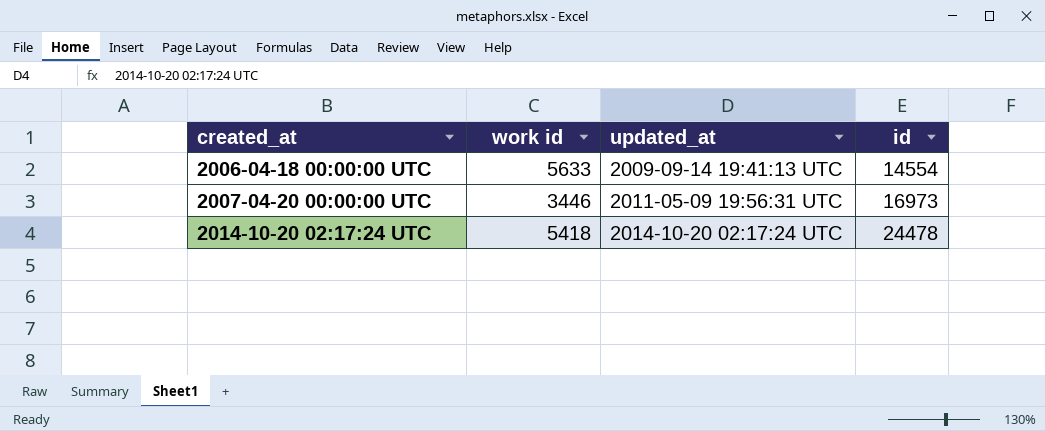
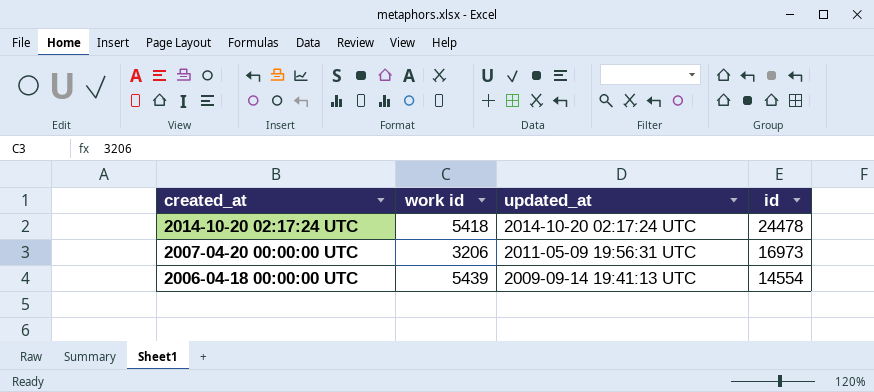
row order: created_at ascending -> created_at descending
2007-04-20 00:00:00 UTC | work id: 3446 -> 3206
2006-04-18 00:00:00 UTC | work id: 5633 -> 5439

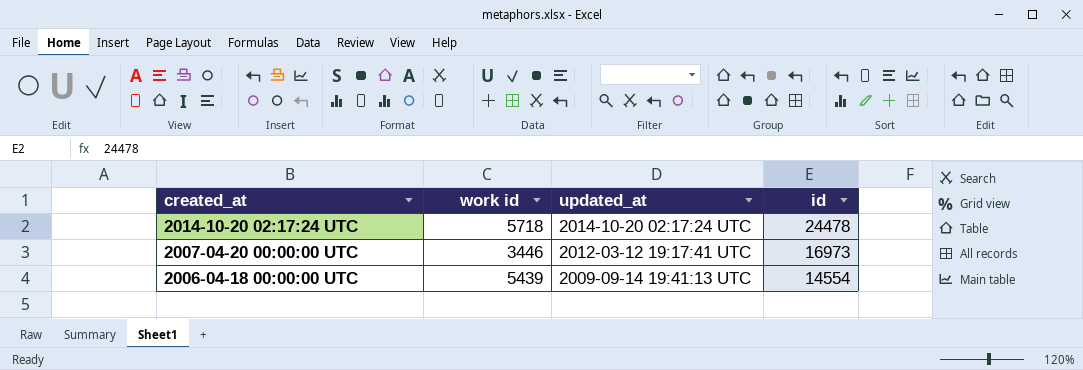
2014-10-20 02:17:24 UTC | work id: 5418 -> 5718
2007-04-20 00:00:00 UTC | work id: 3206 -> 3446
2007-04-20 00:00:00 UTC | updated_at: 2011-05-09 19:56:31 UTC -> 2012-03-12 19:17:41 UTC

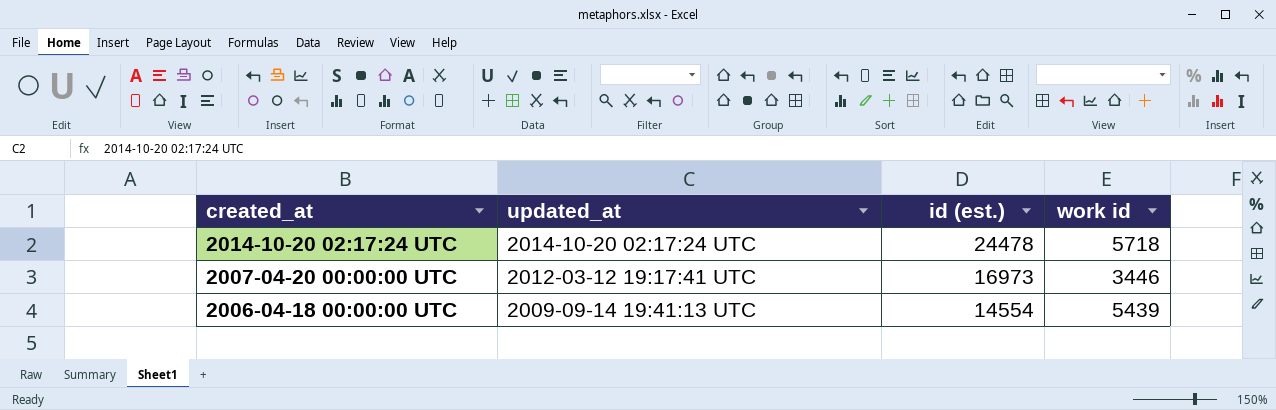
column name: id -> id (est.)
column work id | position: 2 -> 4

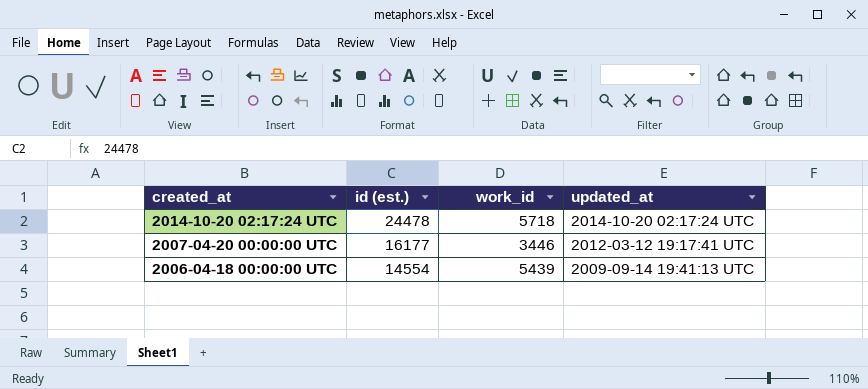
column name: work id -> work_id
column updated_at | position: 2 -> 4
2007-04-20 00:00:00 UTC | id (est.): 16973 -> 16177

